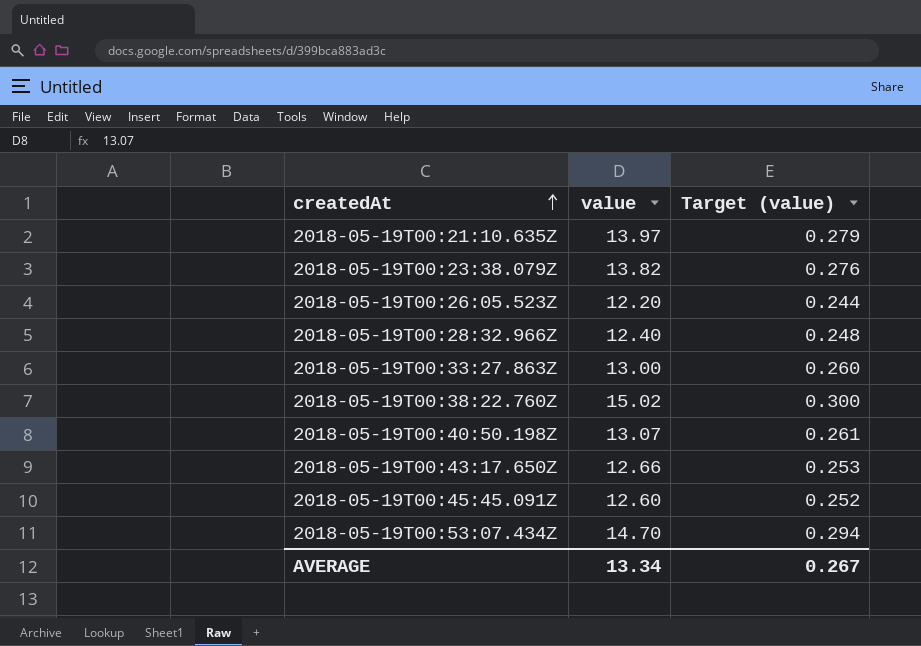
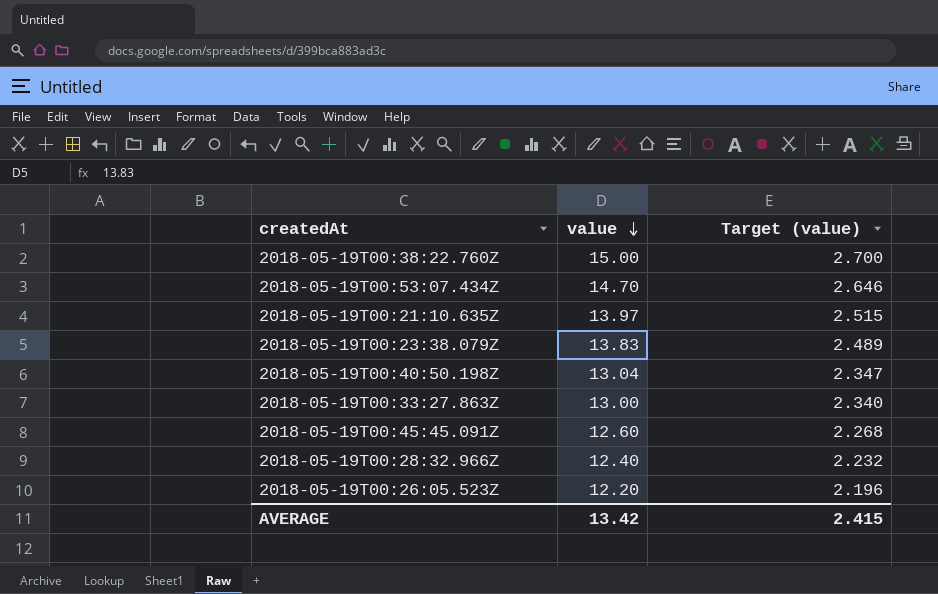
row order: createdAt ascending -> value descending
column Target (value) | formula: [value] * 0.02 -> [value] * 0.18
row 2018-05-19T00:43:17.650Z: 12.66 | 0.253 -> none
2018-05-19T00:38:22.760Z | value: 15.02 -> 15.00
2018-05-19T00:23:38.079Z | value: 13.82 -> 13.83
2018-05-19T00:40:50.198Z | value: 13.07 -> 13.04
AVERAGE | value: 13.34 -> 13.42
AVERAGE | Target (value): 0.267 -> 2.415

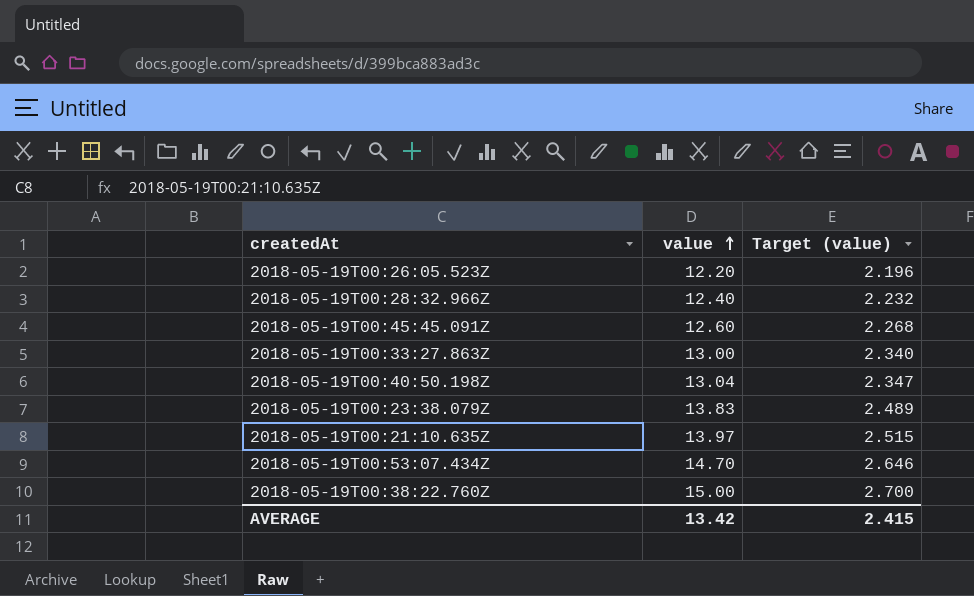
row order: value descending -> value ascending

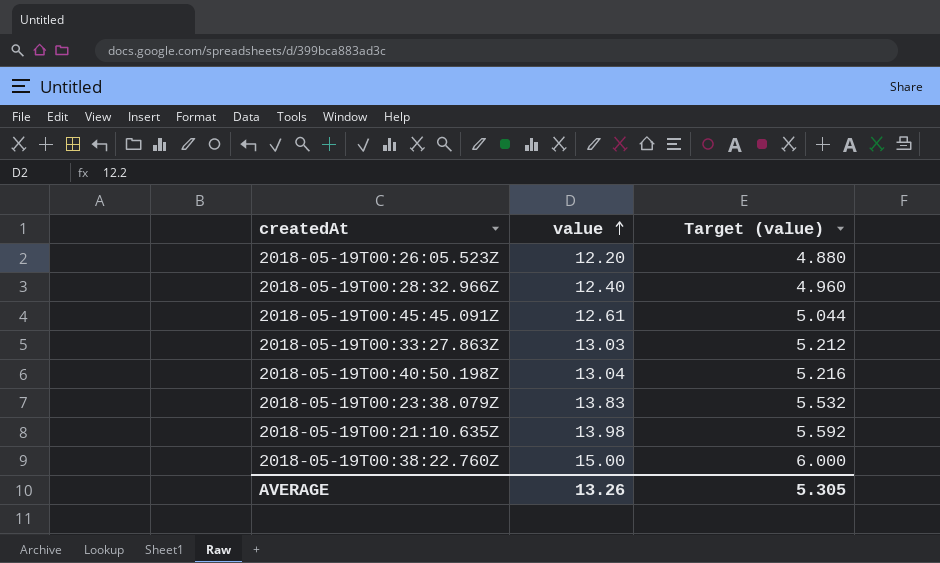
column Target (value) | formula: [value] * 0.18 -> [value] * 0.4
row 2018-05-19T00:53:07.434Z: 14.70 | 2.646 -> none
2018-05-19T00:45:45.091Z | value: 12.60 -> 12.61
2018-05-19T00:33:27.863Z | value: 13.00 -> 13.03
2018-05-19T00:21:10.635Z | value: 13.97 -> 13.98
AVERAGE | value: 13.42 -> 13.26
AVERAGE | Target (value): 2.415 -> 5.305

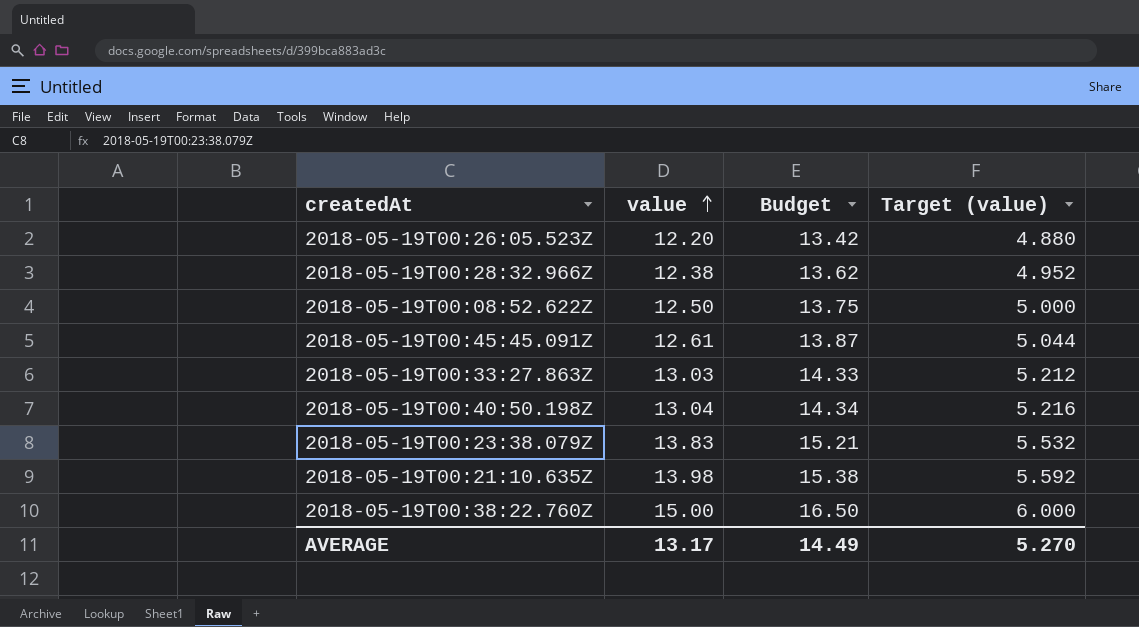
column Budget | formula: none -> [value] * 1.1
2018-05-19T00:28:32.966Z | value: 12.40 -> 12.38
2018-05-19T00:28:32.966Z | Target (value): 4.960 -> 4.952
row 2018-05-19T00:08:52.622Z: none -> 12.50 | 13.75 | 5.000
AVERAGE | value: 13.26 -> 13.17
AVERAGE | Target (value): 5.305 -> 5.270

